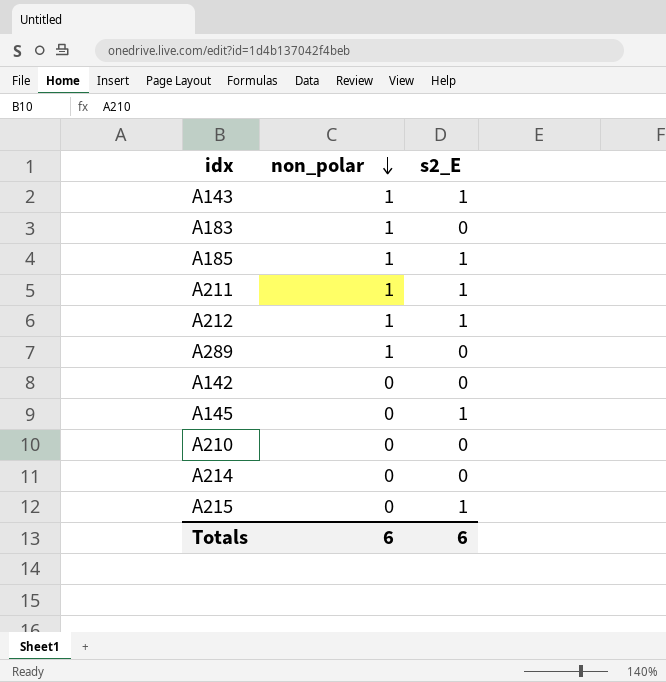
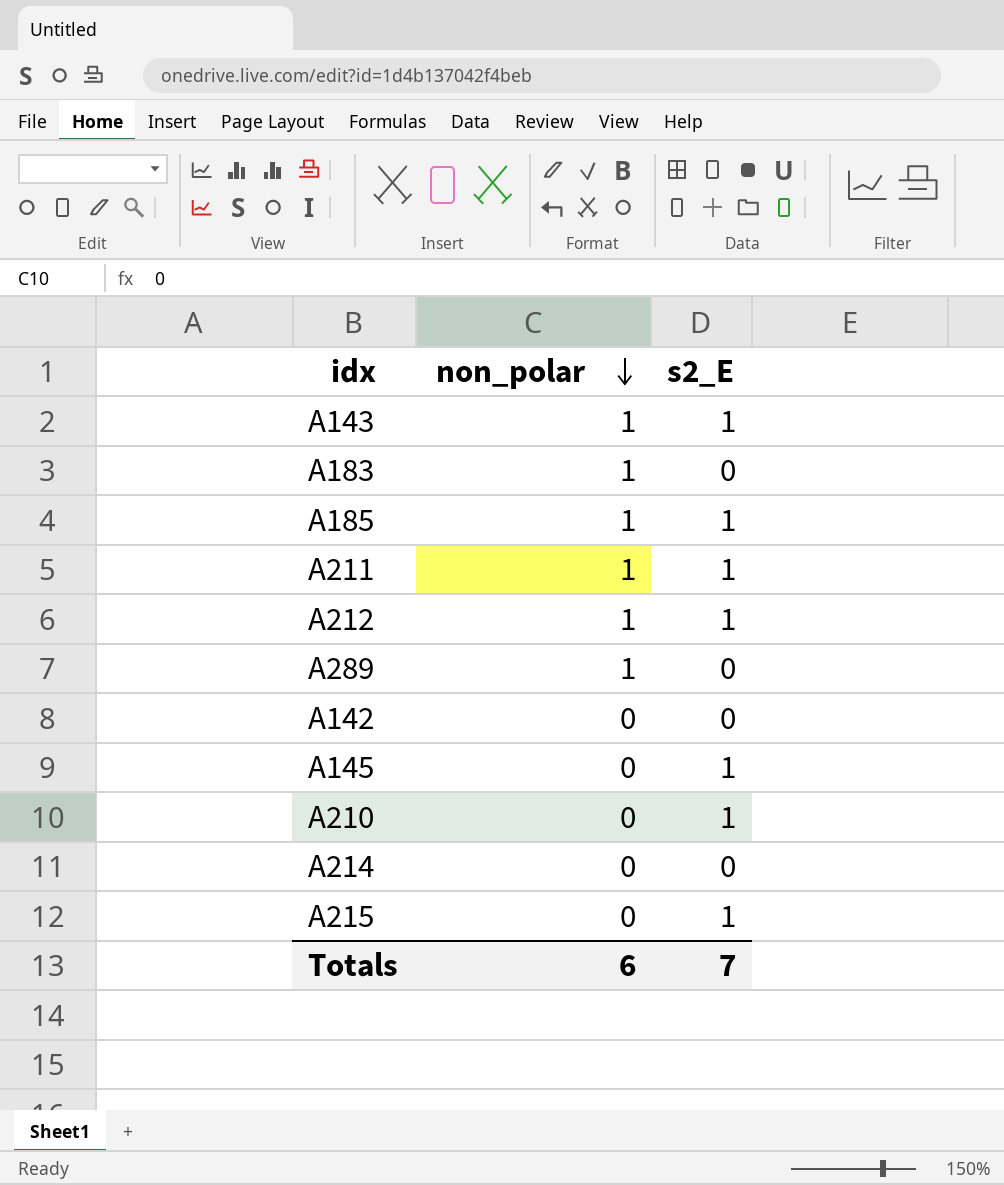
A210 | s2_E: 0 -> 1
Totals | s2_E: 6 -> 7

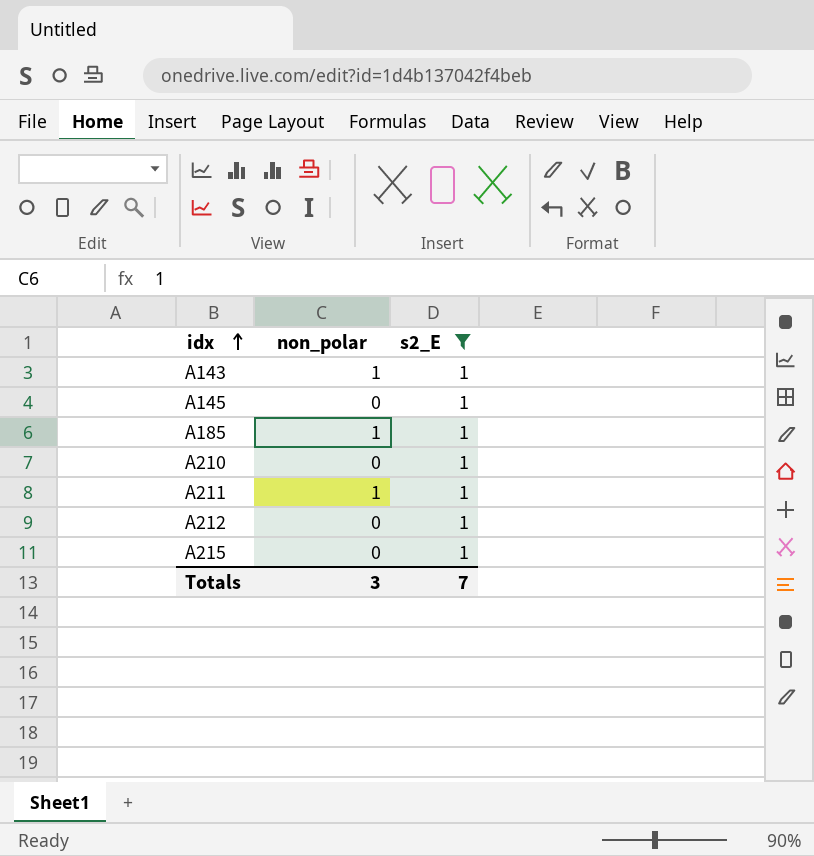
filter: none -> s2_E = 1
row order: non_polar descending -> idx ascending
A212 | non_polar: 1 -> 0
Totals | non_polar: 6 -> 3

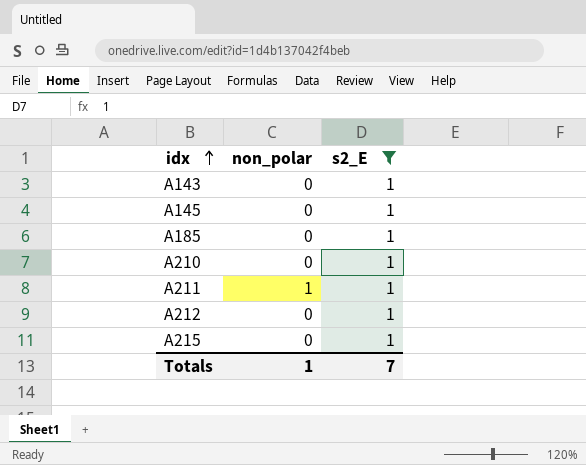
A143 | non_polar: 1 -> 0
A185 | non_polar: 1 -> 0
Totals | non_polar: 3 -> 1

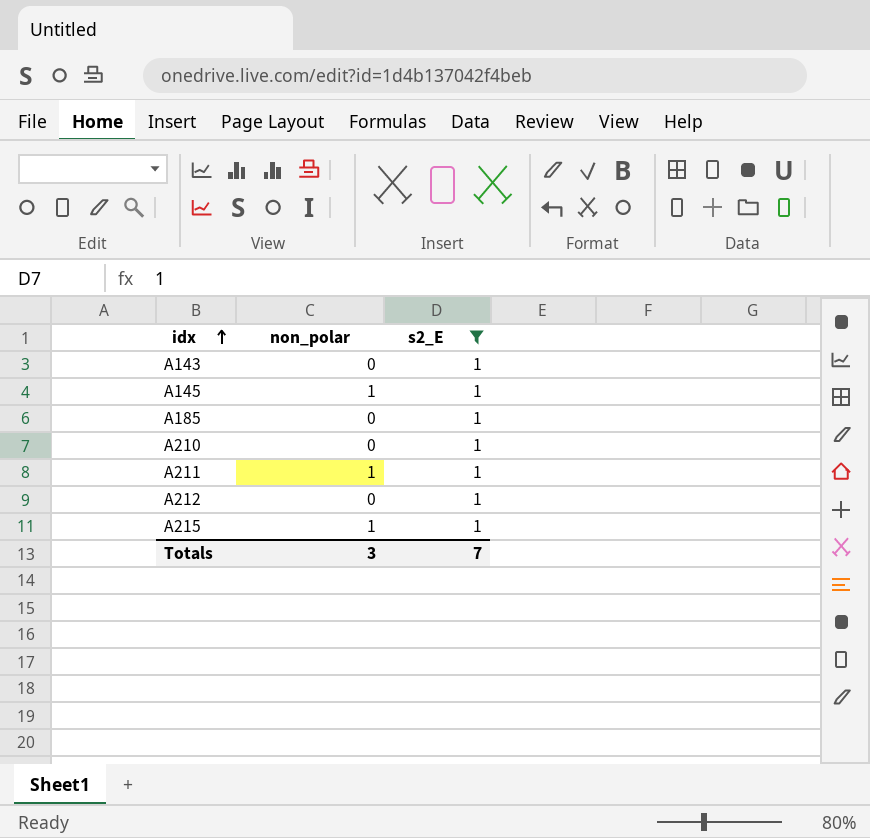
A145 | non_polar: 0 -> 1
A215 | non_polar: 0 -> 1
Totals | non_polar: 1 -> 3

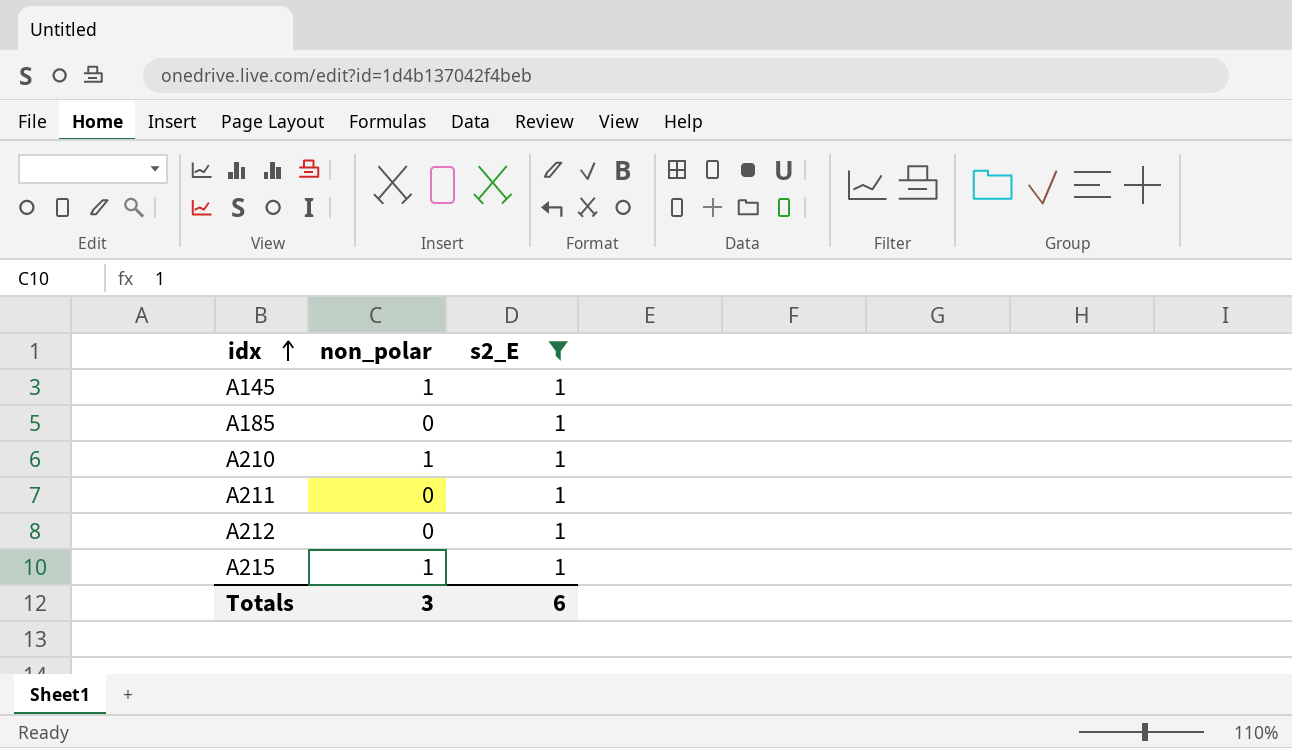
row A143: 0 | 1 -> none
A210 | non_polar: 0 -> 1
A211 | non_polar: 1 -> 0
Totals | s2_E: 7 -> 6

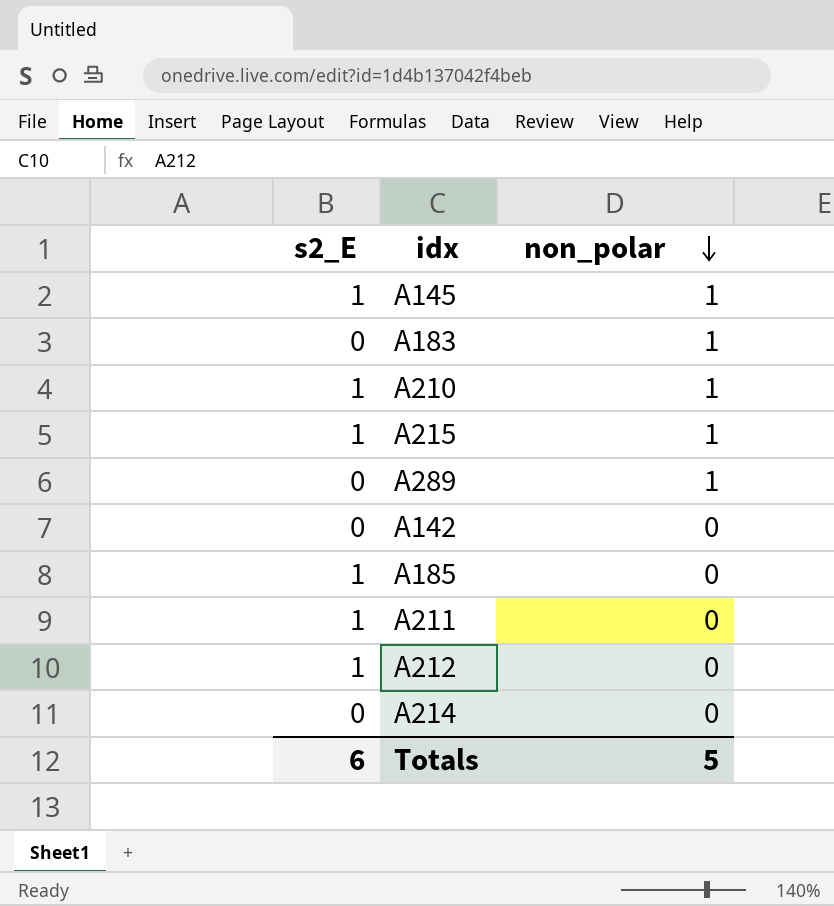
filter: s2_E = 1 -> none
row order: idx ascending -> non_polar descending
column s2_E | position: 3 -> 1
Totals | non_polar: 3 -> 5

